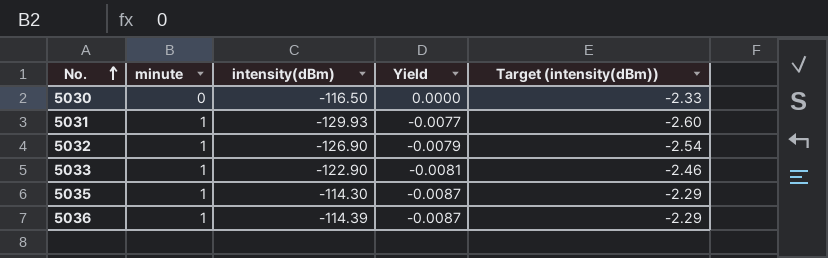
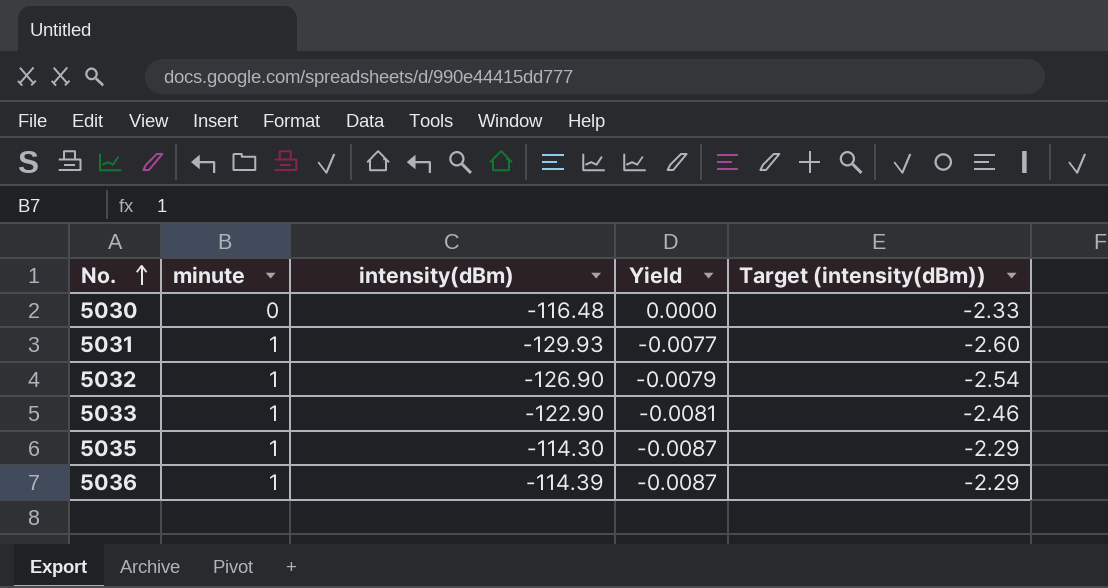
5030 | intensity(dBm): -116.50 -> -116.48

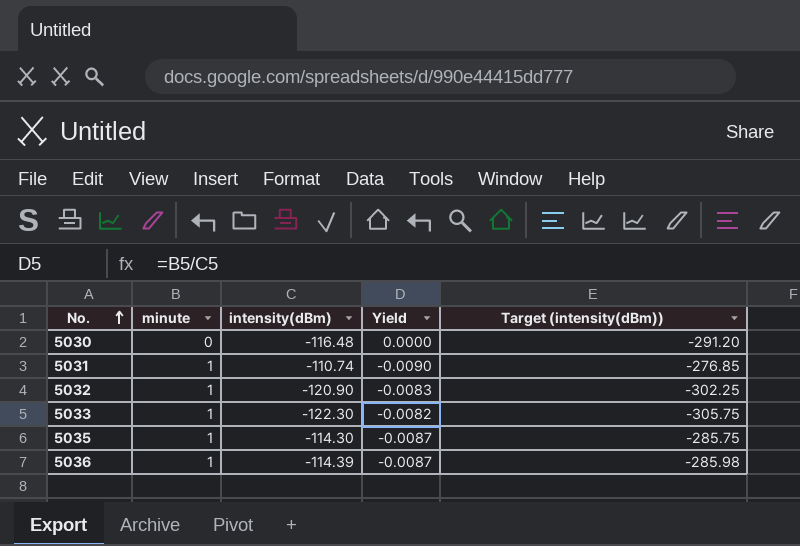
column Target (intensity(dBm)) | formula: [intensity(dBm)] * 0.02 -> [intensity(dBm)] * 2.5
5031 | intensity(dBm): -129.93 -> -110.74
5031 | Yield: -0.0077 -> -0.0090
5032 | intensity(dBm): -126.90 -> -120.90
5032 | Yield: -0.0079 -> -0.0083
5033 | intensity(dBm): -122.90 -> -122.30
5033 | Yield: -0.0081 -> -0.0082

